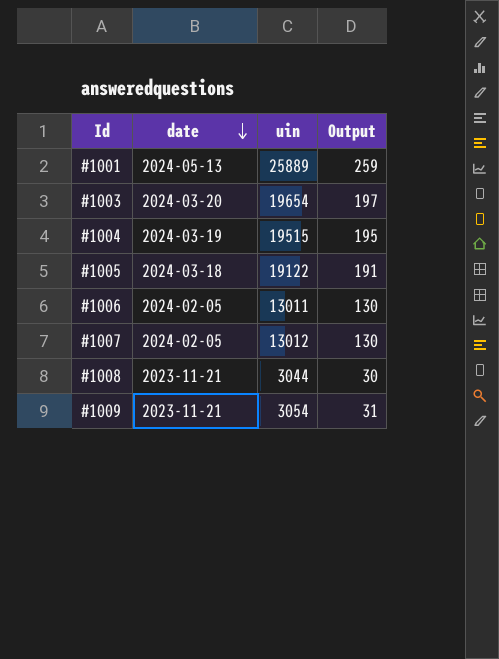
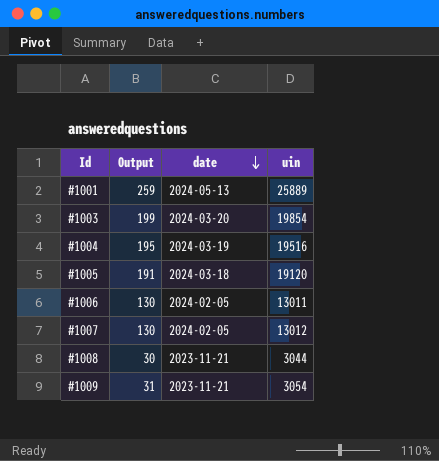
column Output | position: 4 -> 2
#1003 | Output: 197 -> 199
#1003 | uin: 19654 -> 19854
#1004 | uin: 19515 -> 19516
#1005 | uin: 19122 -> 19120

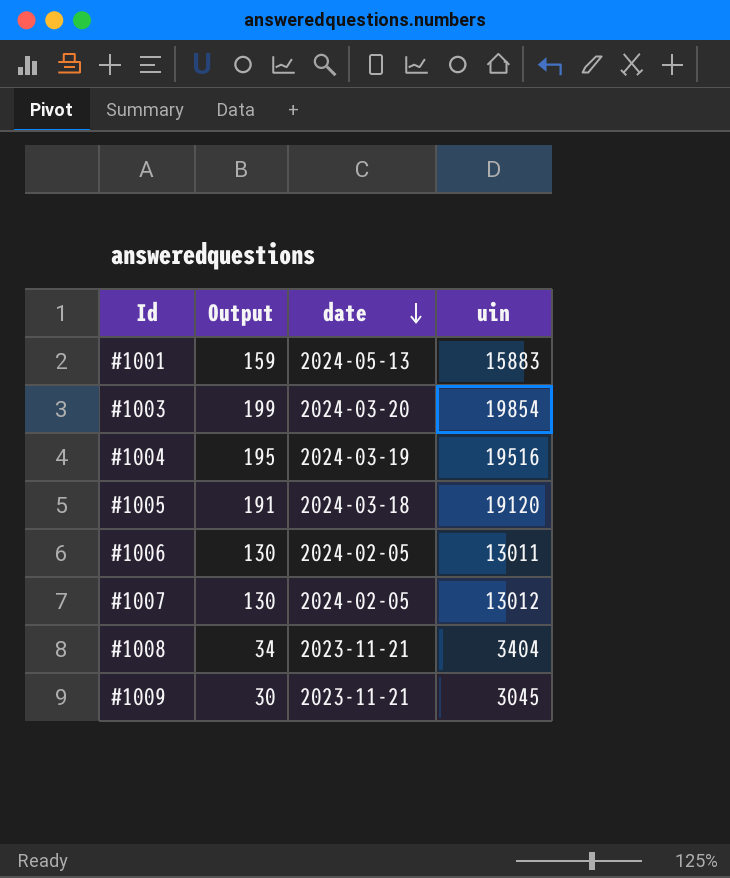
#1001 | Output: 259 -> 159
#1001 | uin: 25889 -> 15883
#1008 | Output: 30 -> 34
#1008 | uin: 3044 -> 3404
#1009 | Output: 31 -> 30
#1009 | uin: 3054 -> 3045

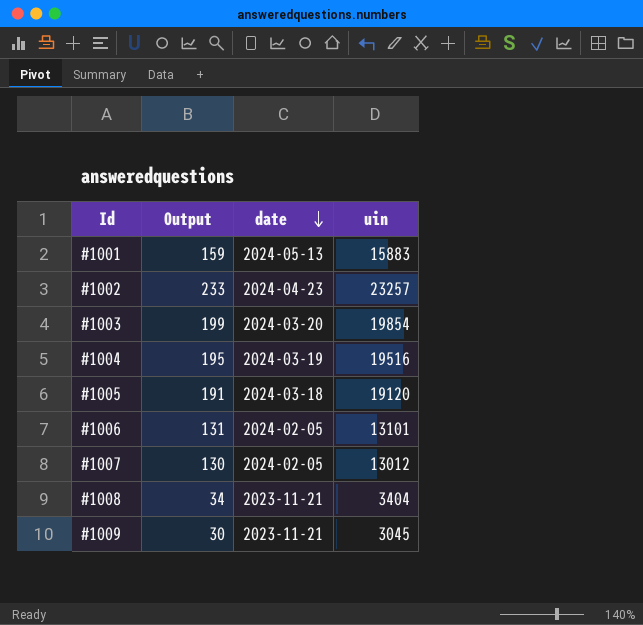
row #1002: none -> 233 | 2024-04-23 | 23257
#1006 | Output: 130 -> 131
#1006 | uin: 13011 -> 13101

